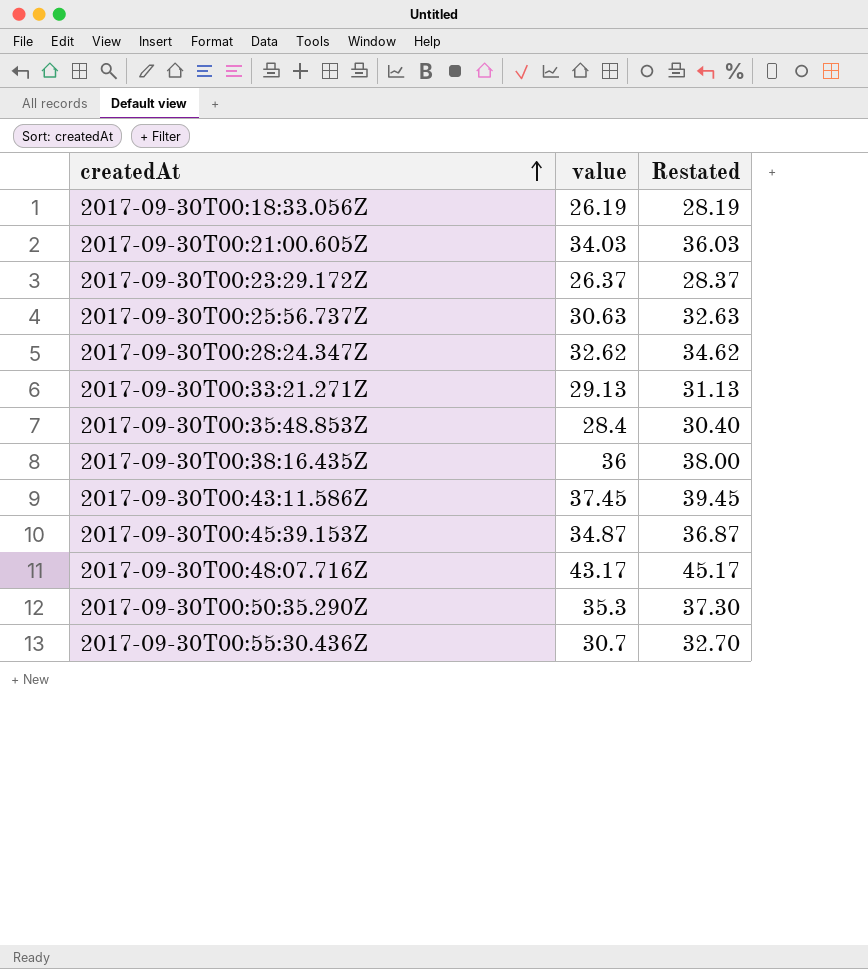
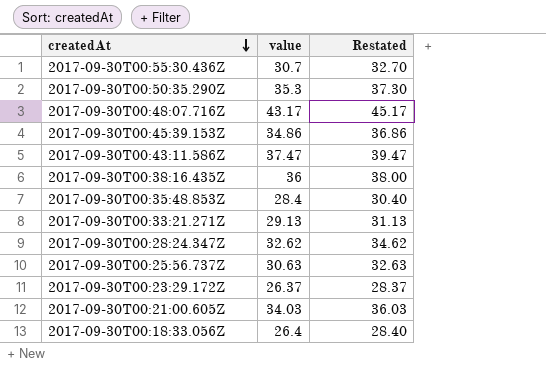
row order: createdAt ascending -> createdAt descending
2017-09-30T00:45:39.153Z | value: 34.87 -> 34.86
2017-09-30T00:45:39.153Z | Restated: 36.87 -> 36.86
2017-09-30T00:43:11.586Z | value: 37.45 -> 37.47
2017-09-30T00:43:11.586Z | Restated: 39.45 -> 39.47
2017-09-30T00:18:33.056Z | value: 26.19 -> 26.4
2017-09-30T00:18:33.056Z | Restated: 28.19 -> 28.40

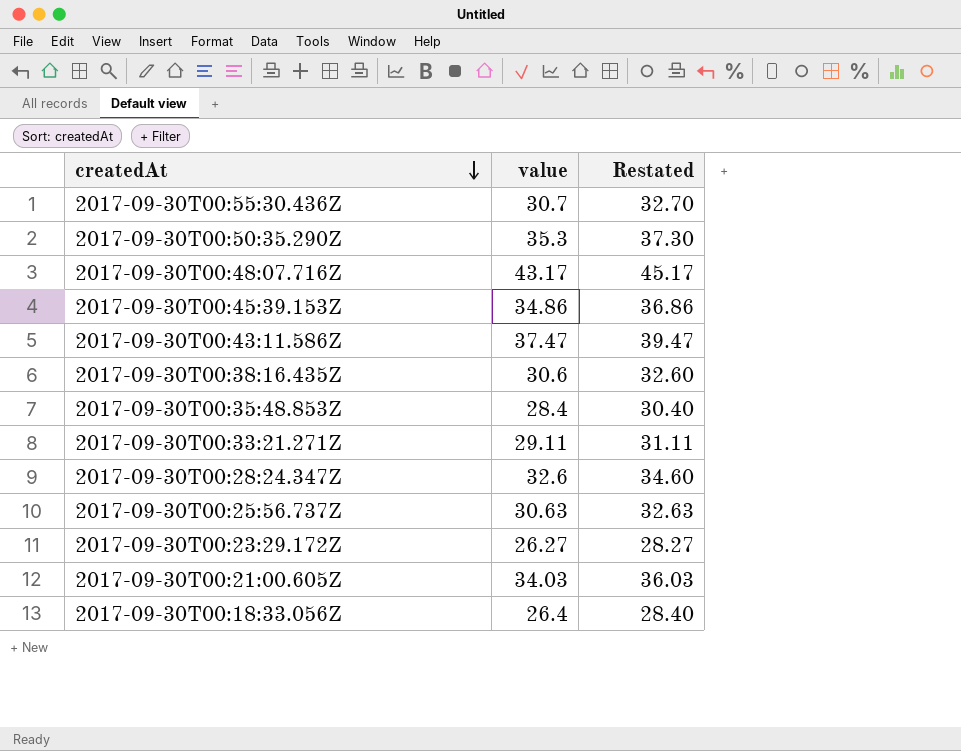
2017-09-30T00:38:16.435Z | value: 36 -> 30.6
2017-09-30T00:38:16.435Z | Restated: 38.00 -> 32.60
2017-09-30T00:33:21.271Z | value: 29.13 -> 29.11
2017-09-30T00:33:21.271Z | Restated: 31.13 -> 31.11
2017-09-30T00:28:24.347Z | value: 32.62 -> 32.6
2017-09-30T00:28:24.347Z | Restated: 34.62 -> 34.60
2017-09-30T00:23:29.172Z | value: 26.37 -> 26.27
2017-09-30T00:23:29.172Z | Restated: 28.37 -> 28.27

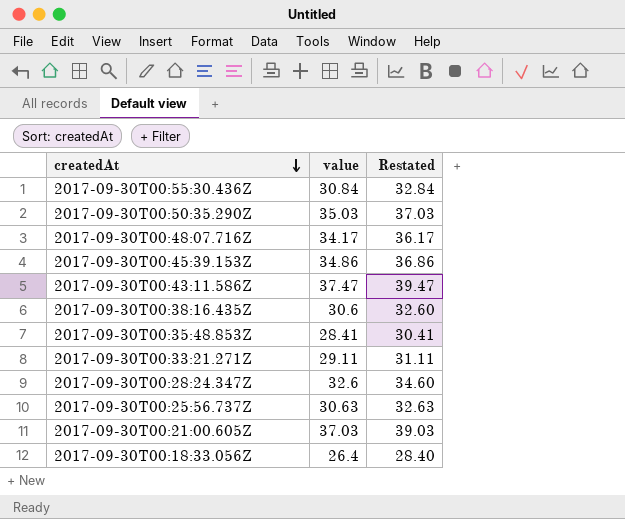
row 2017-09-30T00:23:29.172Z: 26.27 | 28.27 -> none
2017-09-30T00:55:30.436Z | value: 30.7 -> 30.84
2017-09-30T00:55:30.436Z | Restated: 32.70 -> 32.84
2017-09-30T00:50:35.290Z | value: 35.3 -> 35.03
2017-09-30T00:50:35.290Z | Restated: 37.30 -> 37.03
2017-09-30T00:48:07.716Z | value: 43.17 -> 34.17
2017-09-30T00:48:07.716Z | Restated: 45.17 -> 36.17
2017-09-30T00:35:48.853Z | value: 28.4 -> 28.41
2017-09-30T00:35:48.853Z | Restated: 30.40 -> 30.41
2017-09-30T00:21:00.605Z | value: 34.03 -> 37.03
2017-09-30T00:21:00.605Z | Restated: 36.03 -> 39.03

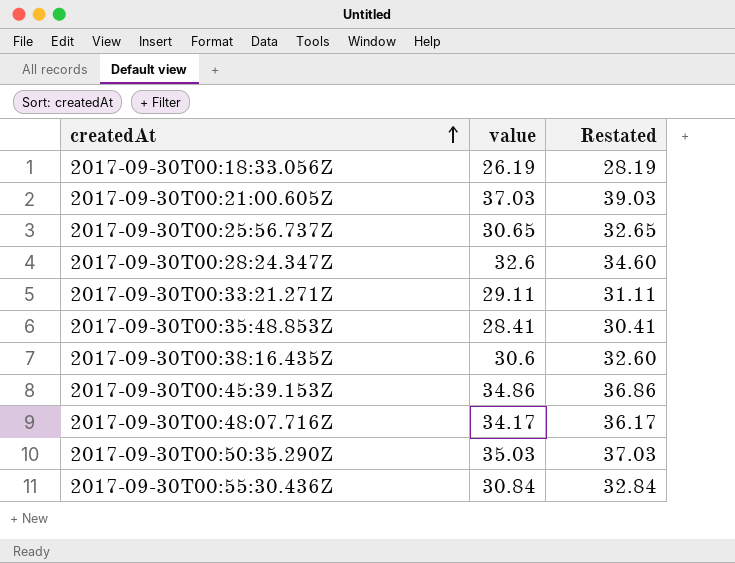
row order: createdAt descending -> createdAt ascending
row 2017-09-30T00:43:11.586Z: 37.47 | 39.47 -> none
2017-09-30T00:18:33.056Z | value: 26.4 -> 26.19
2017-09-30T00:18:33.056Z | Restated: 28.40 -> 28.19
2017-09-30T00:25:56.737Z | value: 30.63 -> 30.65
2017-09-30T00:25:56.737Z | Restated: 32.63 -> 32.65

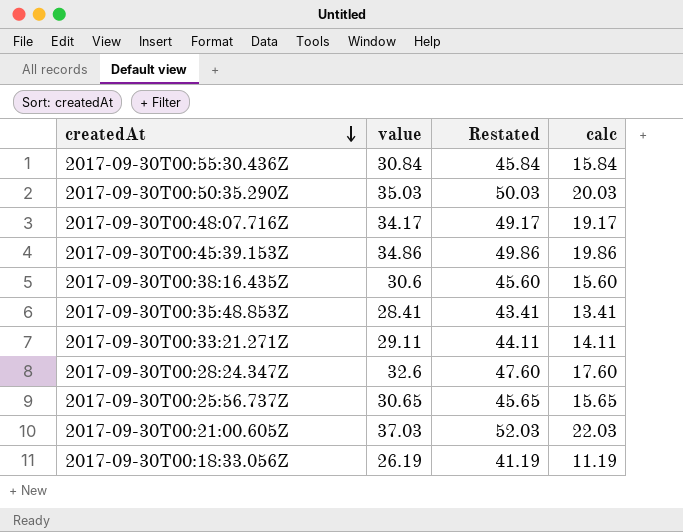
row order: createdAt ascending -> createdAt descending
column Restated | formula: [value] + 2 -> [value] + 15
column calc | formula: none -> [value] - 15

